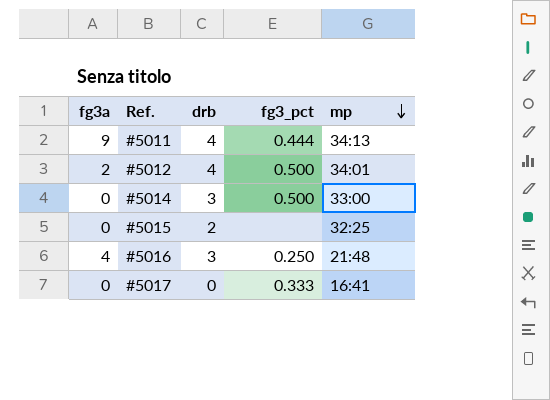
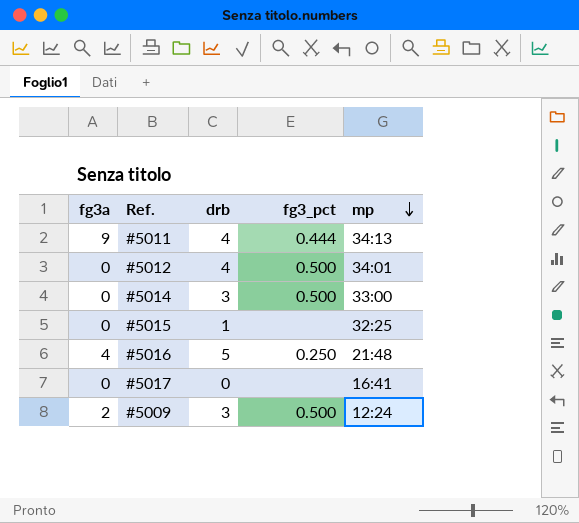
#5012 | fg3a: 2 -> 0
#5015 | drb: 2 -> 1
#5016 | drb: 3 -> 5
#5017 | fg3_pct: 0.333 -> none
row #5009: none -> 2 | 3 | 0.500 | 12:24

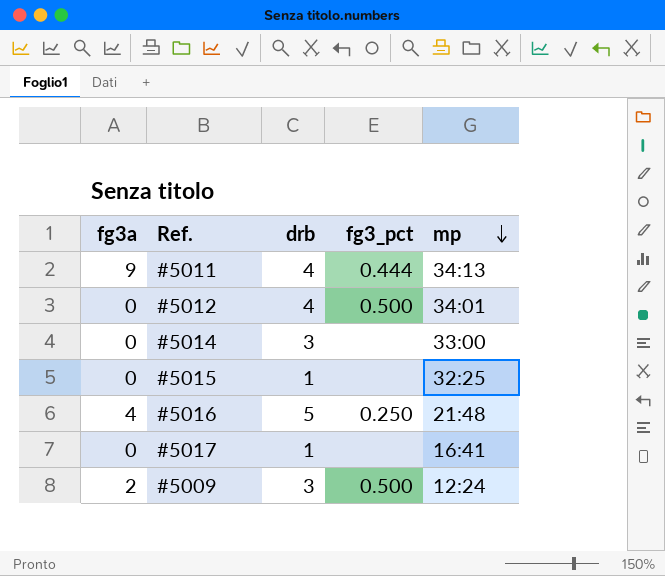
#5014 | fg3_pct: 0.500 -> none
#5017 | drb: 0 -> 1

